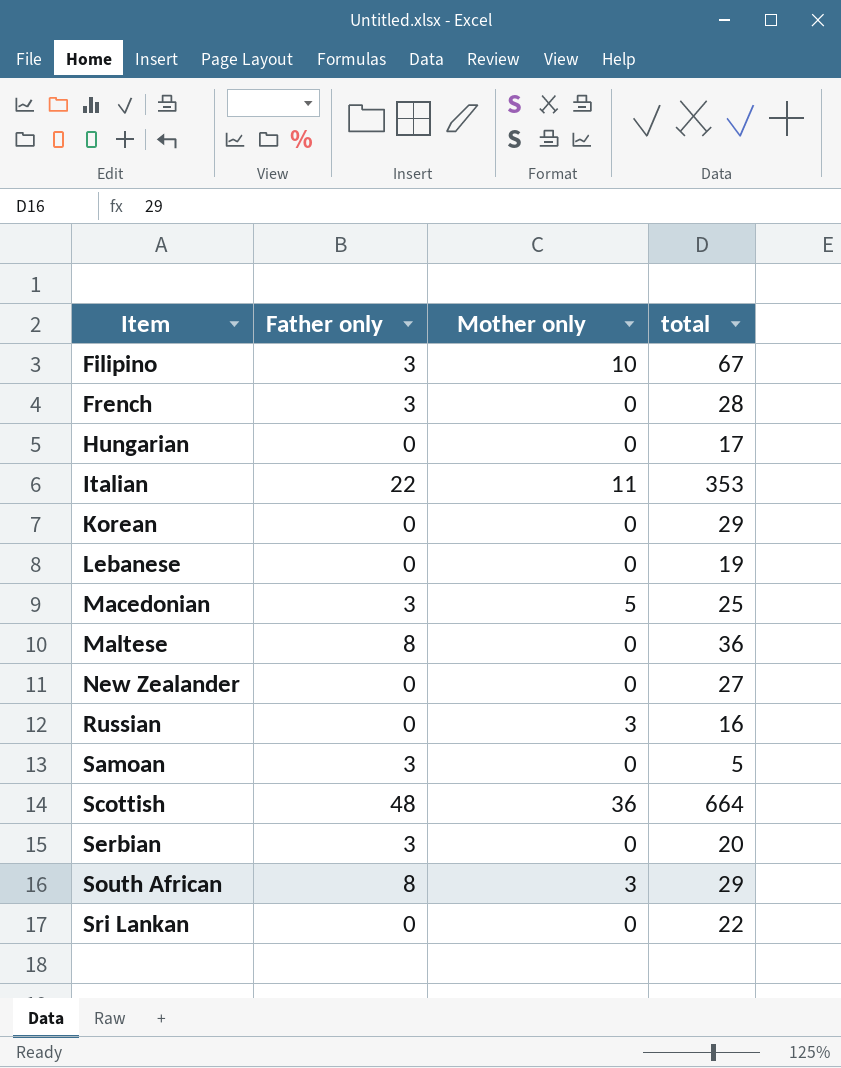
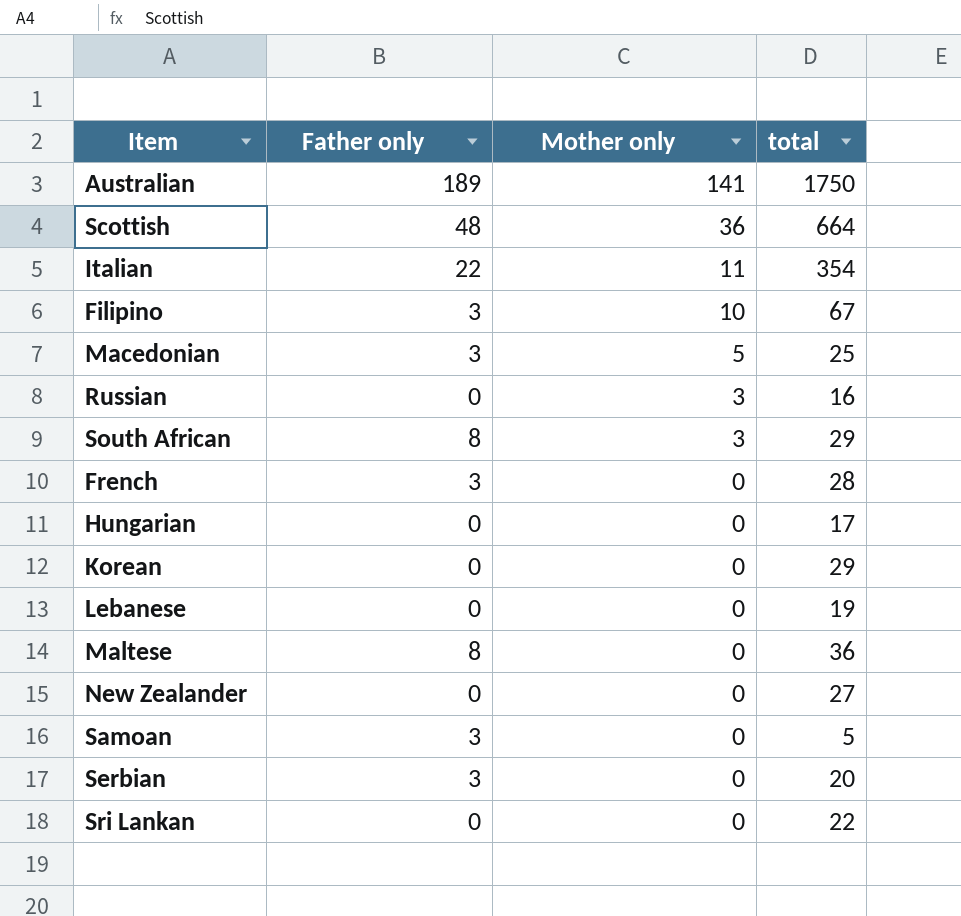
row order: Item ascending -> Mother only descending
row Australian: none -> 189 | 141 | 1750
Italian | total: 353 -> 354

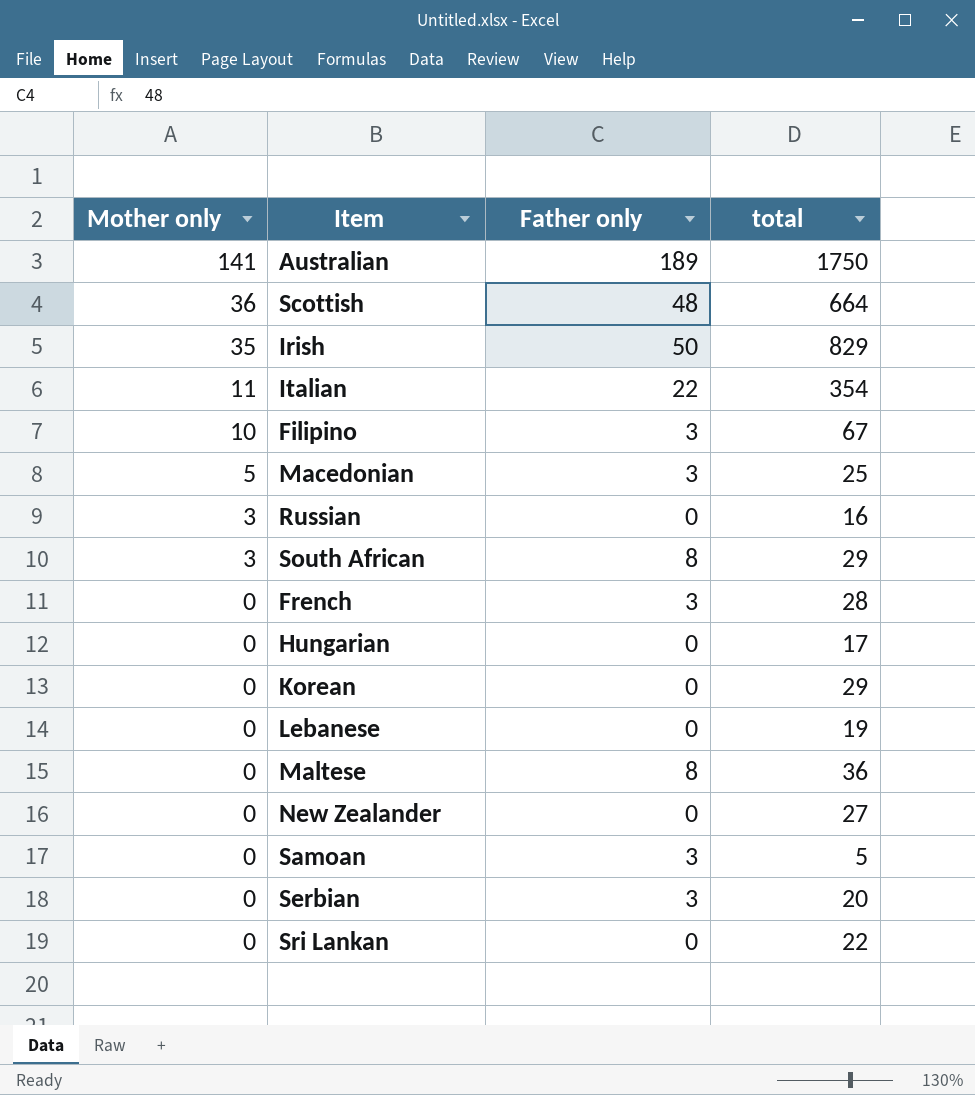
column Mother only | position: 3 -> 1
row Irish: none -> 35 | 50 | 829

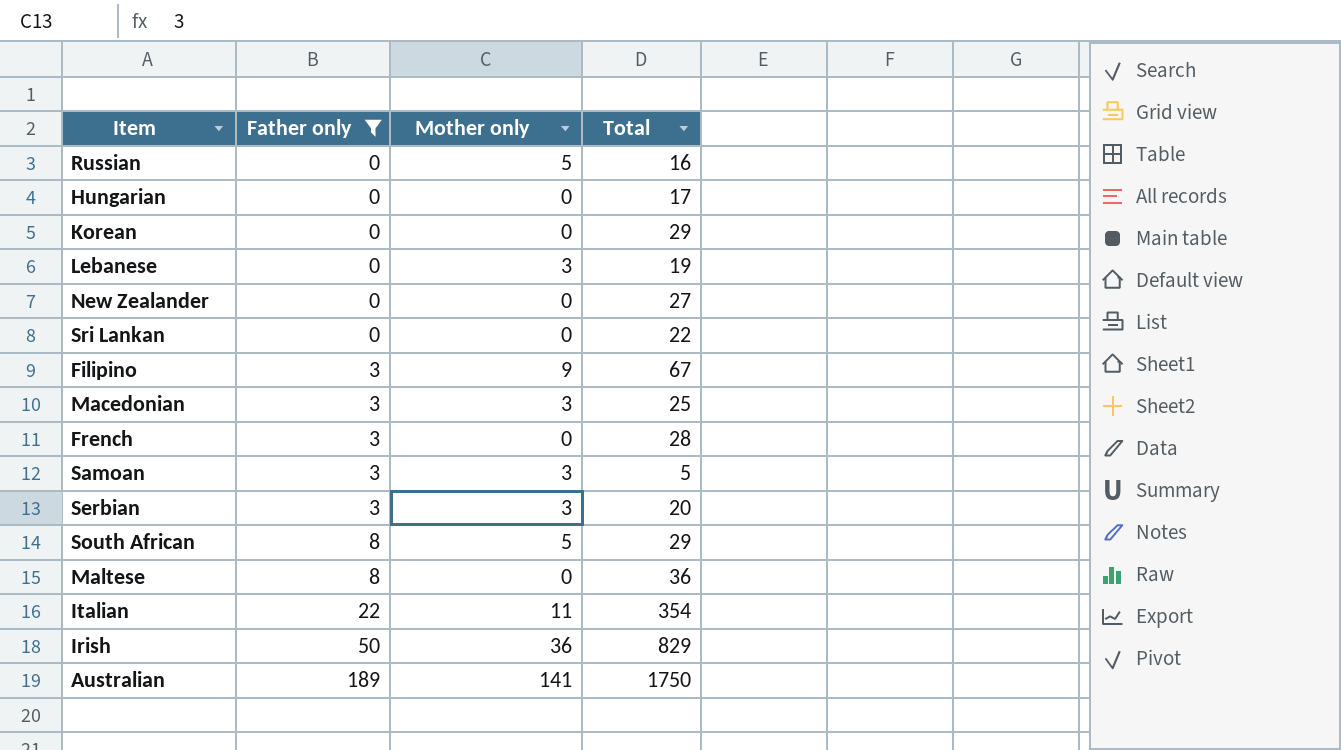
filter: none -> Father only != 48
row order: Mother only descending -> Father only ascending
column Mother only | position: 1 -> 3
column name: total -> Total
Russian | Mother only: 3 -> 5
Lebanese | Mother only: 0 -> 3
Filipino | Mother only: 10 -> 9
Macedonian | Mother only: 5 -> 3
Samoan | Mother only: 0 -> 3
Serbian | Mother only: 0 -> 3
South African | Mother only: 3 -> 5
Irish | Mother only: 35 -> 36

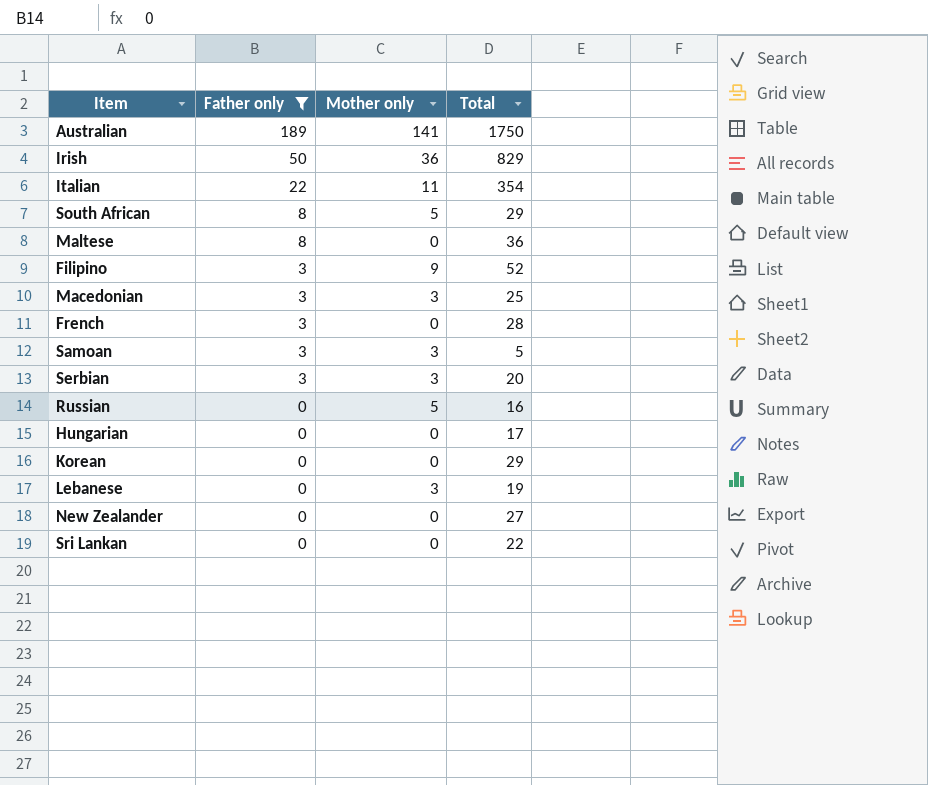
row order: Father only ascending -> Father only descending
Filipino | Total: 67 -> 52

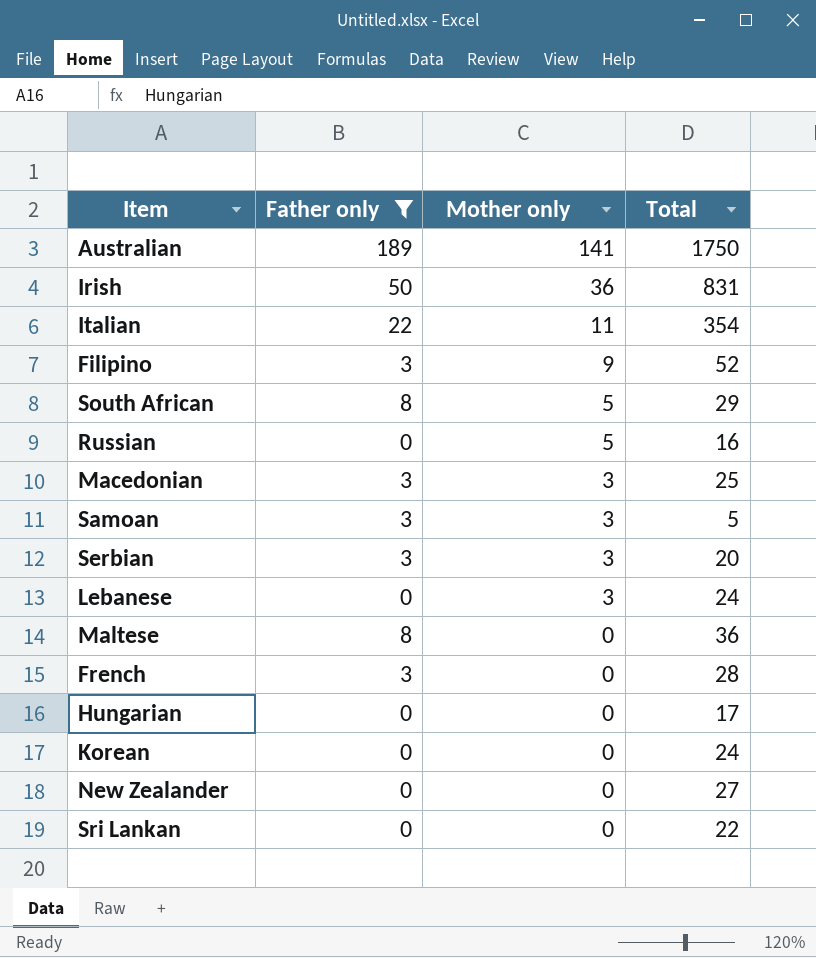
row order: Father only descending -> Mother only descending
Irish | Total: 829 -> 831
Lebanese | Total: 19 -> 24
Korean | Total: 29 -> 24

